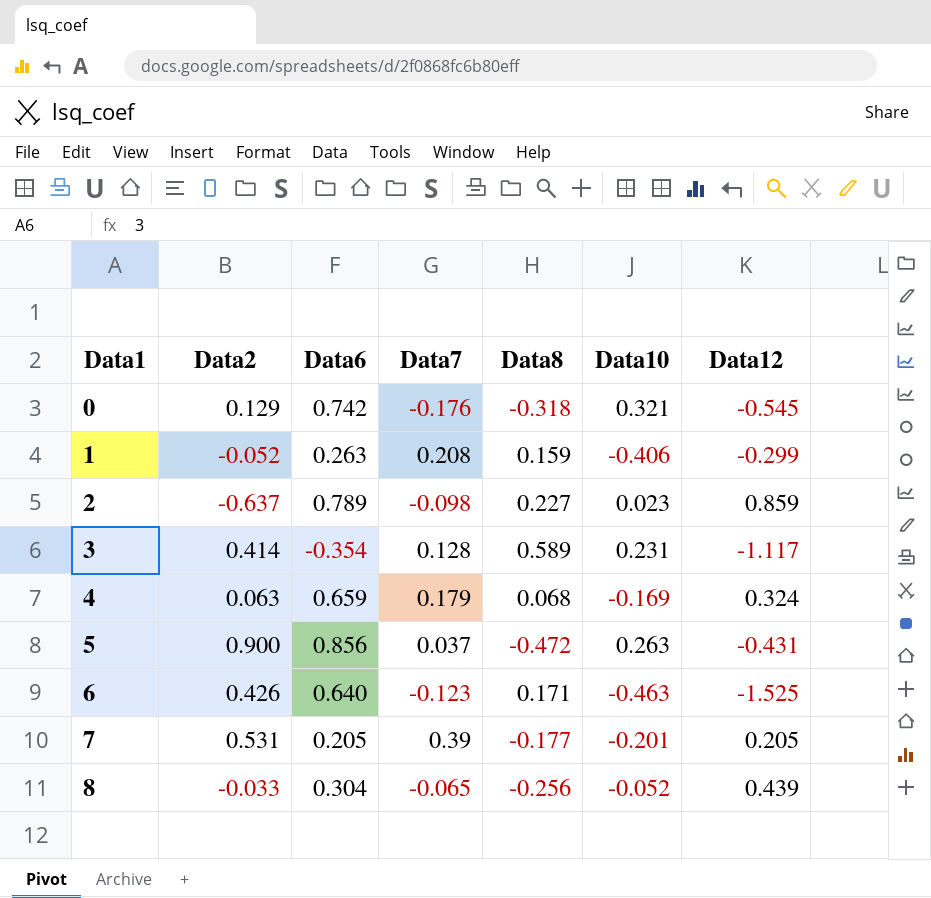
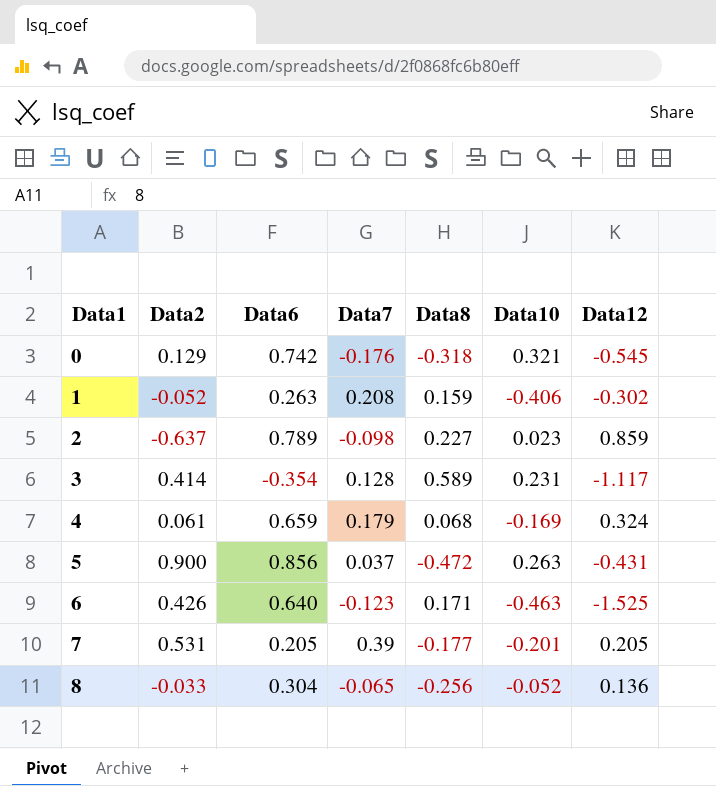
1 | Data12: -0.299 -> -0.302
4 | Data2: 0.063 -> 0.061
8 | Data12: 0.439 -> 0.136

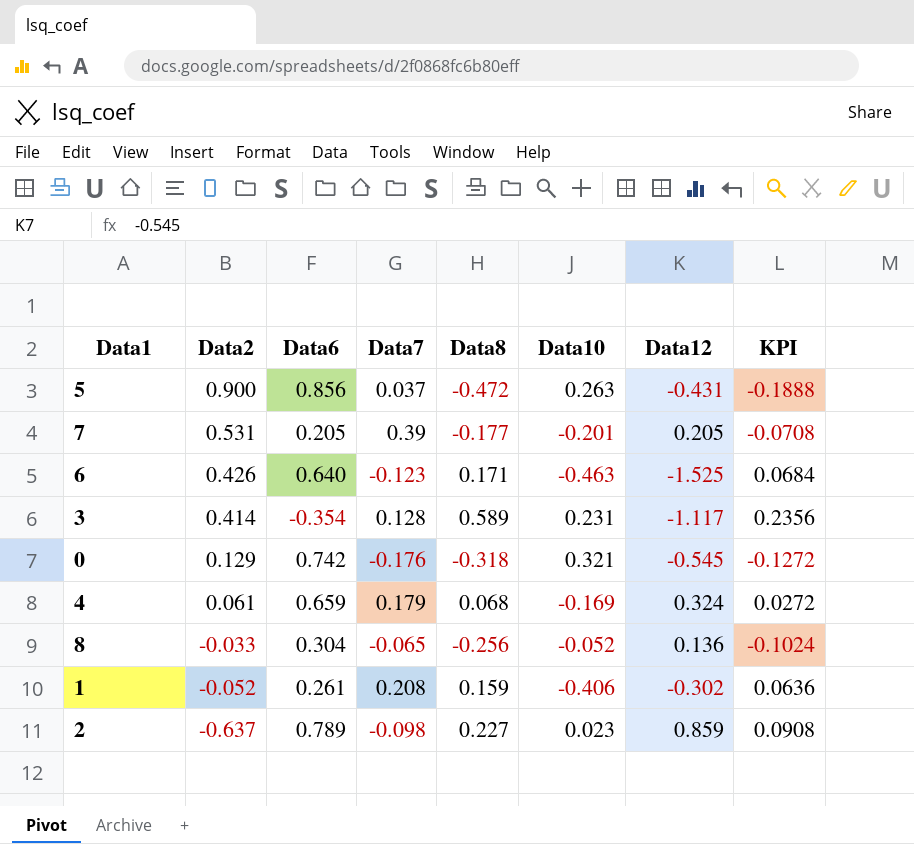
row order: Data1 ascending -> Data2 descending
column KPI | formula: none -> [Data8] * 0.4
1 | Data6: 0.263 -> 0.261

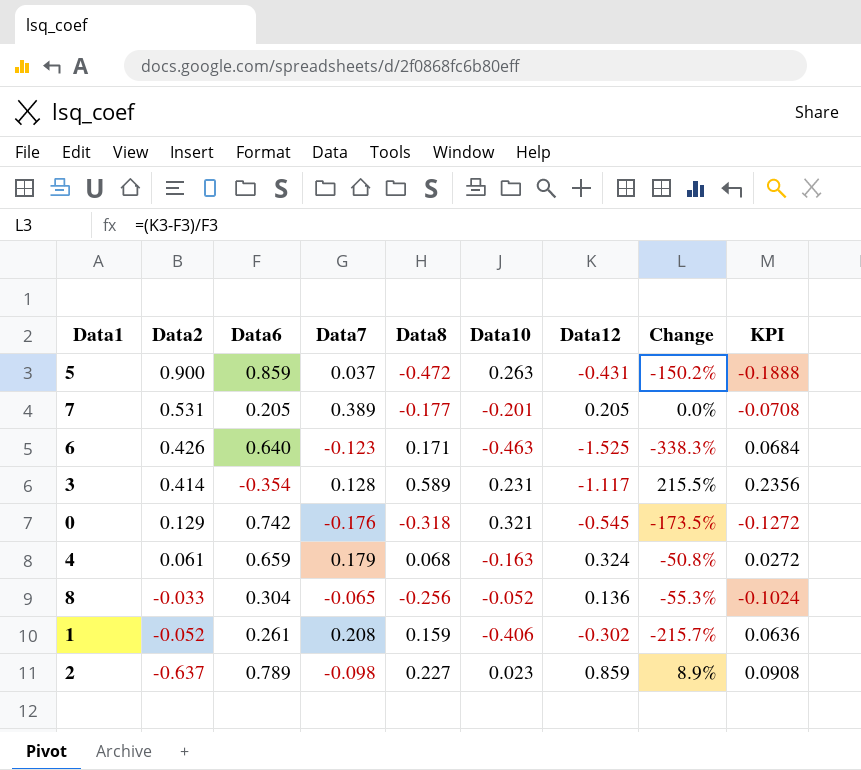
column Change | formula: none -> ([Data12] - [Data6]) / [Data6]
5 | Data6: 0.856 -> 0.859
7 | Data7: 0.39 -> 0.389
4 | Data10: -0.169 -> -0.163

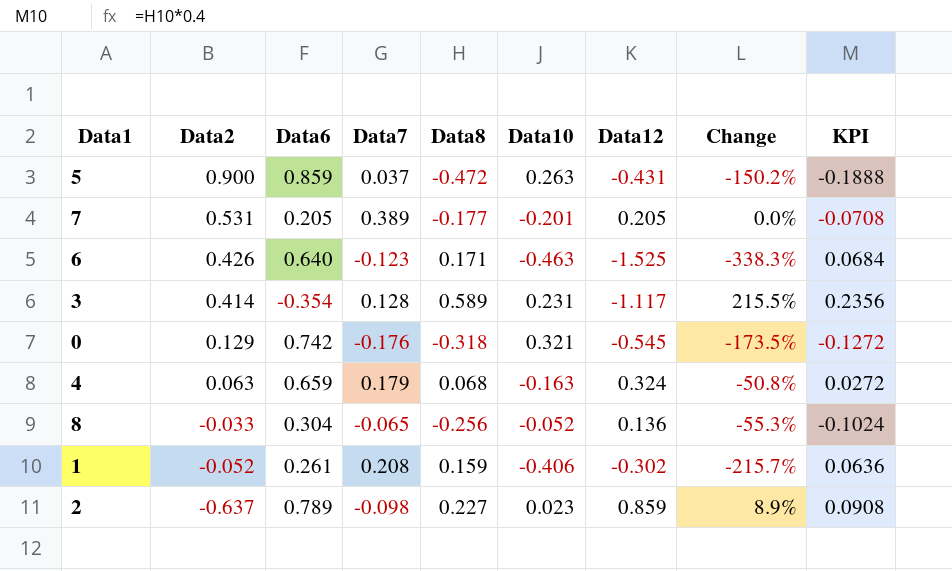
4 | Data2: 0.061 -> 0.063

